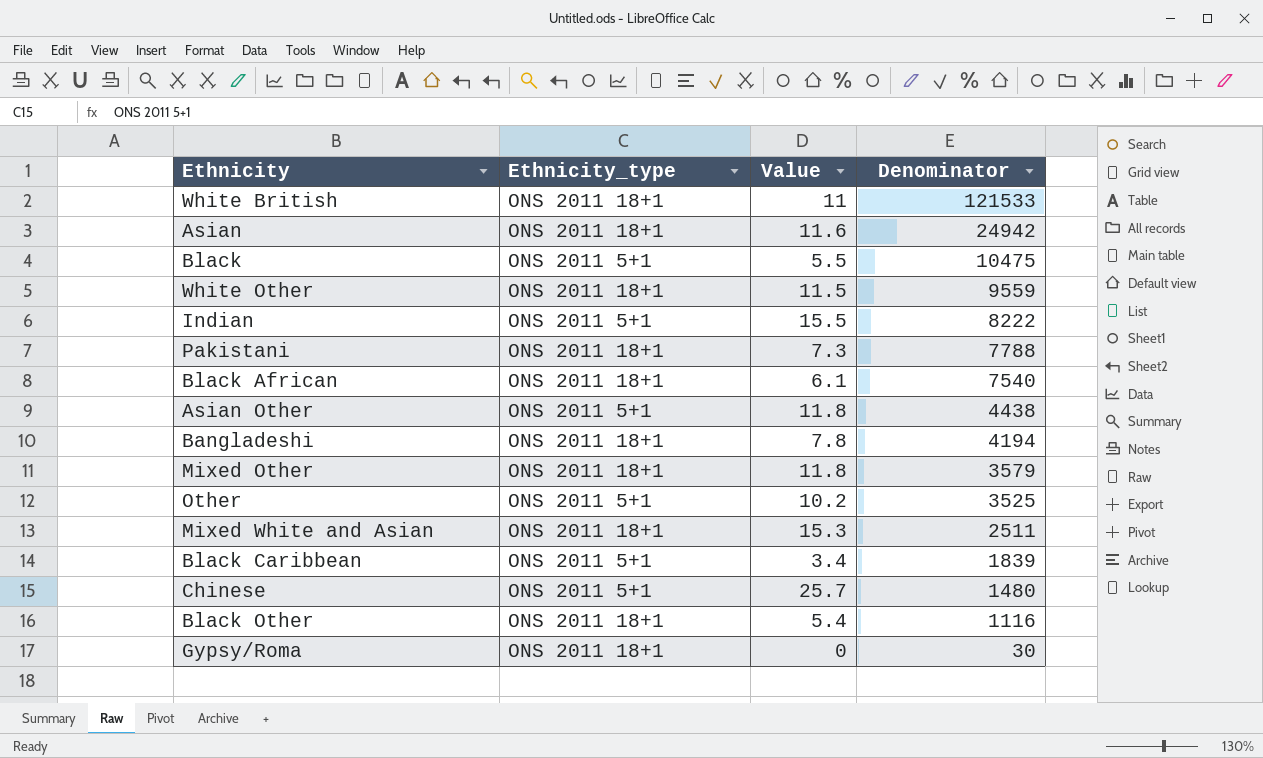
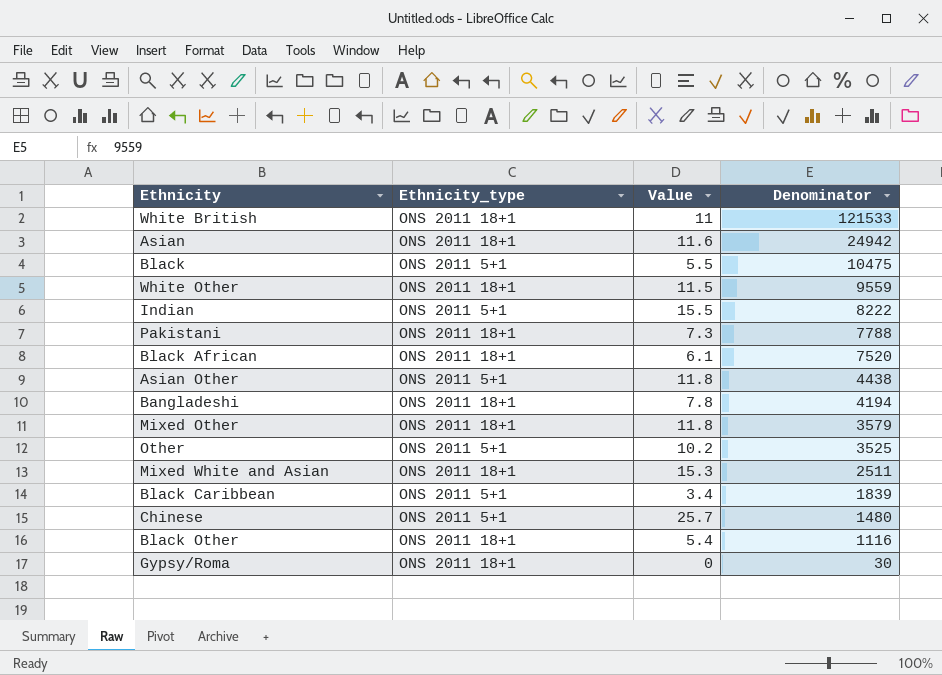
Black African | Denominator: 7540 -> 7520

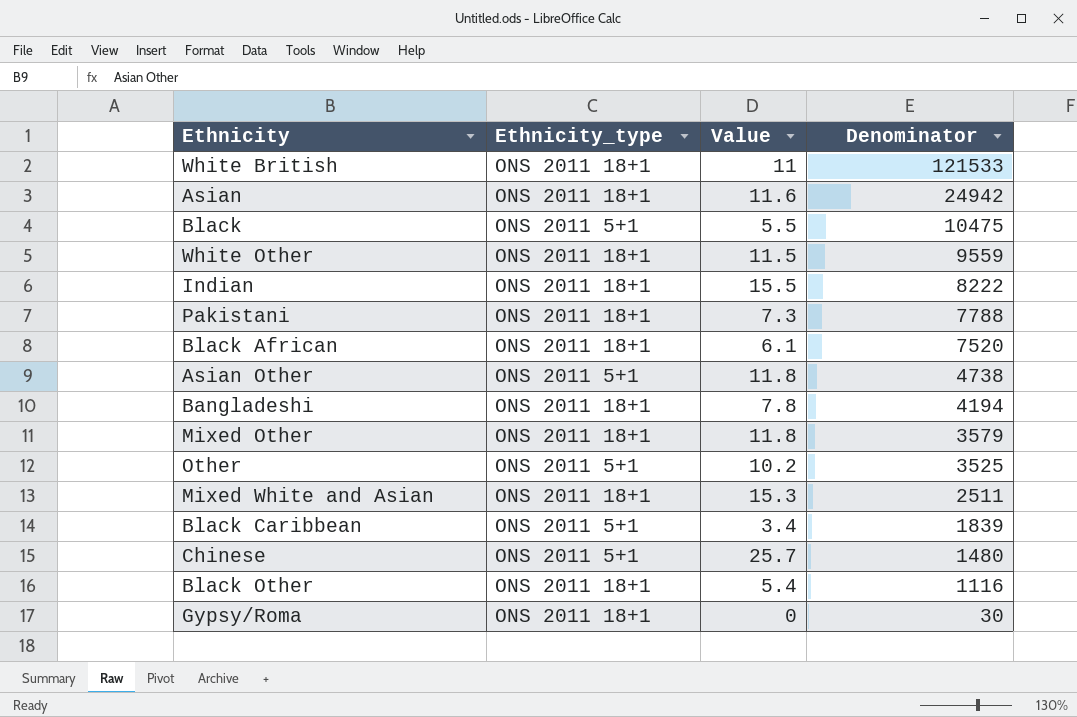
Indian | Ethnicity_type: ONS 2011 5+1 -> ONS 2011 18+1
Asian Other | Denominator: 4438 -> 4738

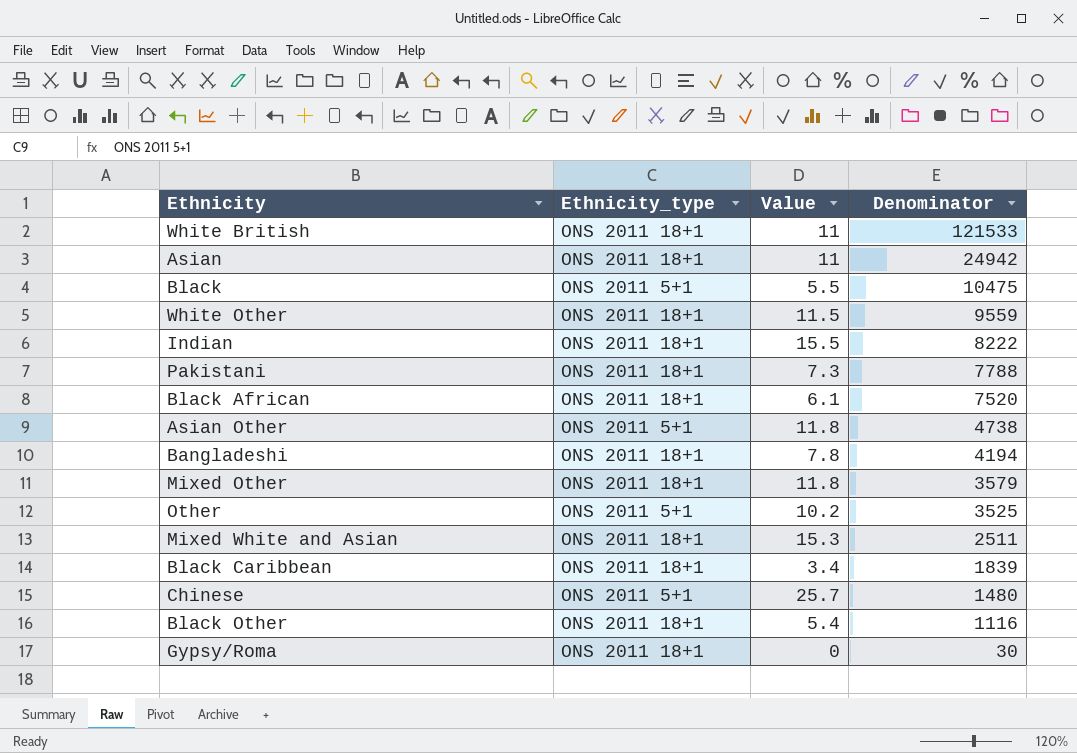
Asian | Value: 11.6 -> 11
Black Caribbean | Ethnicity_type: ONS 2011 5+1 -> ONS 2011 18+1

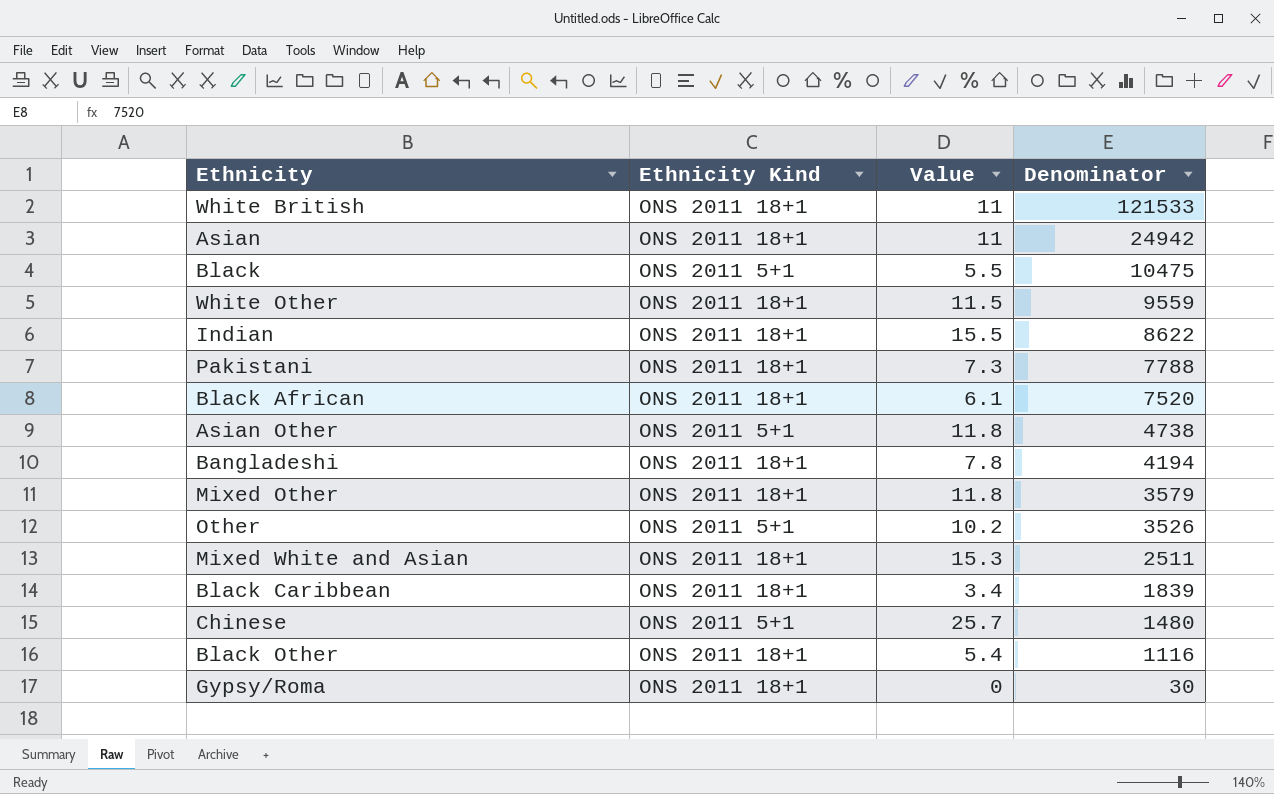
column name: Ethnicity_type -> Ethnicity Kind
Indian | Denominator: 8222 -> 8622
Other | Denominator: 3525 -> 3526

